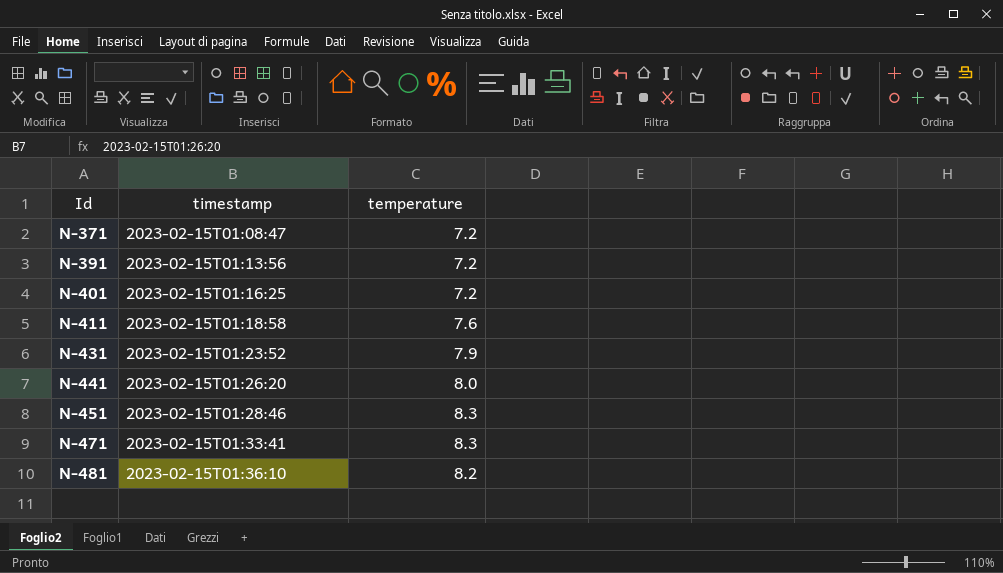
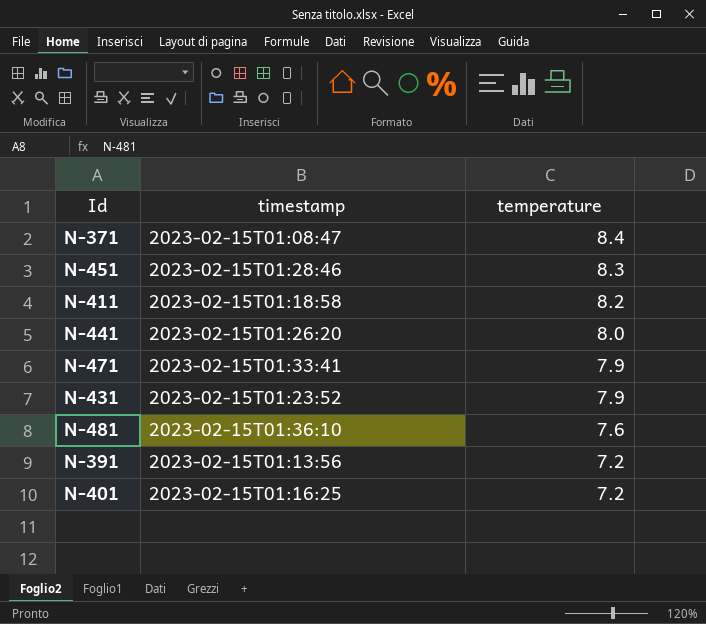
row order: Id ascending -> temperature descending
N-371 | temperature: 7.2 -> 8.4
N-411 | temperature: 7.6 -> 8.2
N-471 | temperature: 8.3 -> 7.9
N-481 | temperature: 8.2 -> 7.6

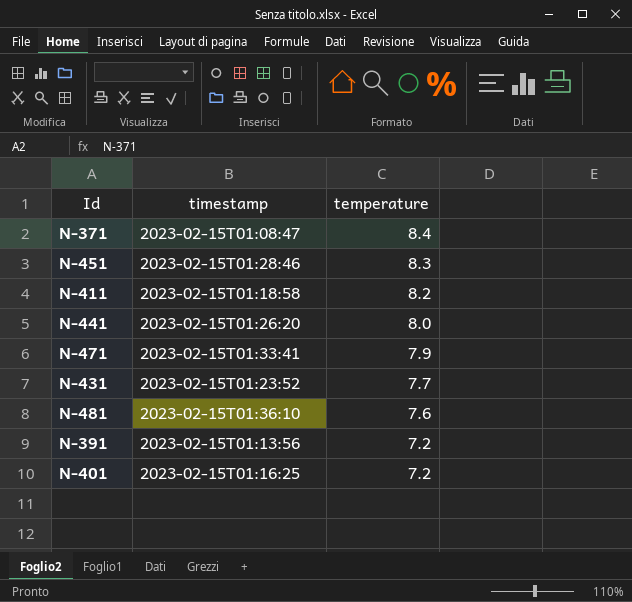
N-431 | temperature: 7.9 -> 7.7

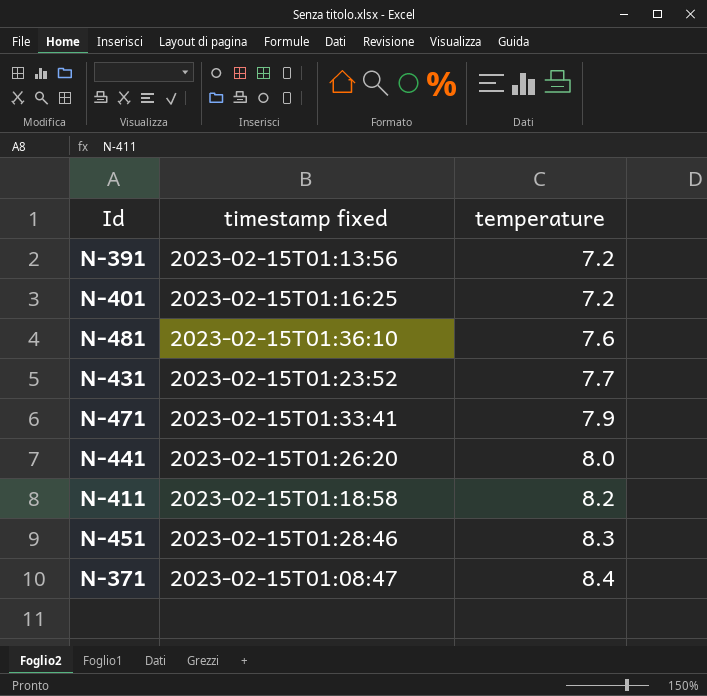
row order: temperature descending -> temperature ascending
column name: timestamp -> timestamp fixed

